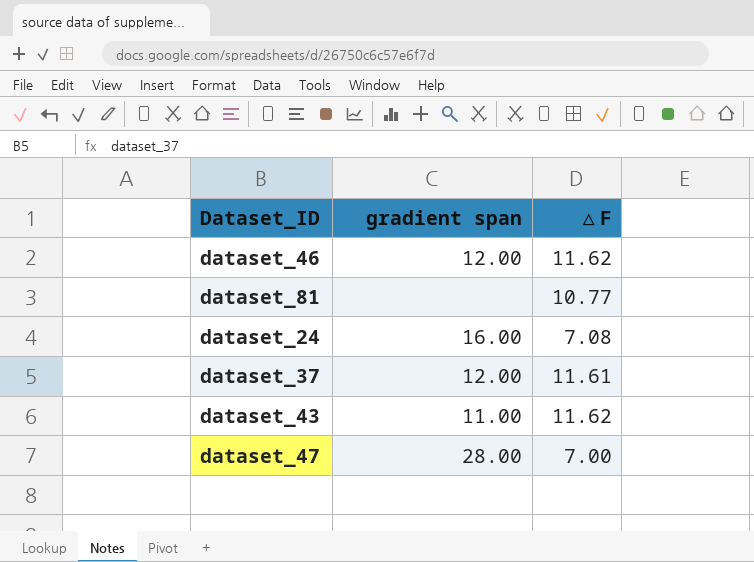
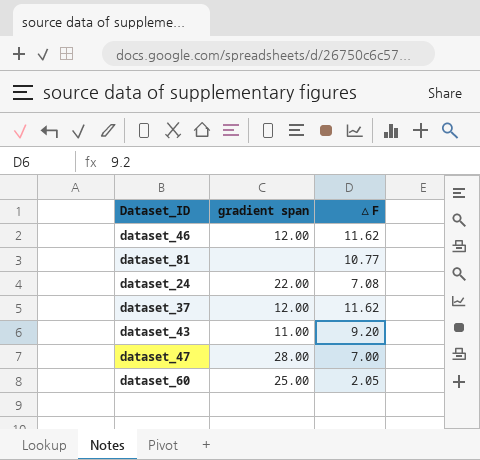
dataset_24 | gradient span: 16.00 -> 22.00
dataset_37 | △F: 11.61 -> 11.62
dataset_43 | △F: 11.62 -> 9.20
row dataset_60: none -> 25.00 | 2.05

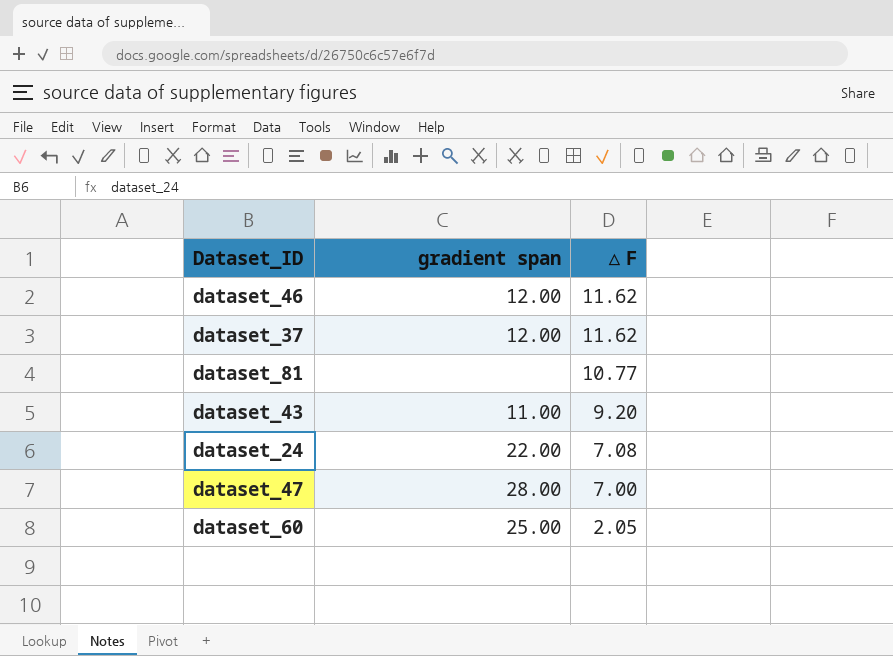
row order: none -> △F descending

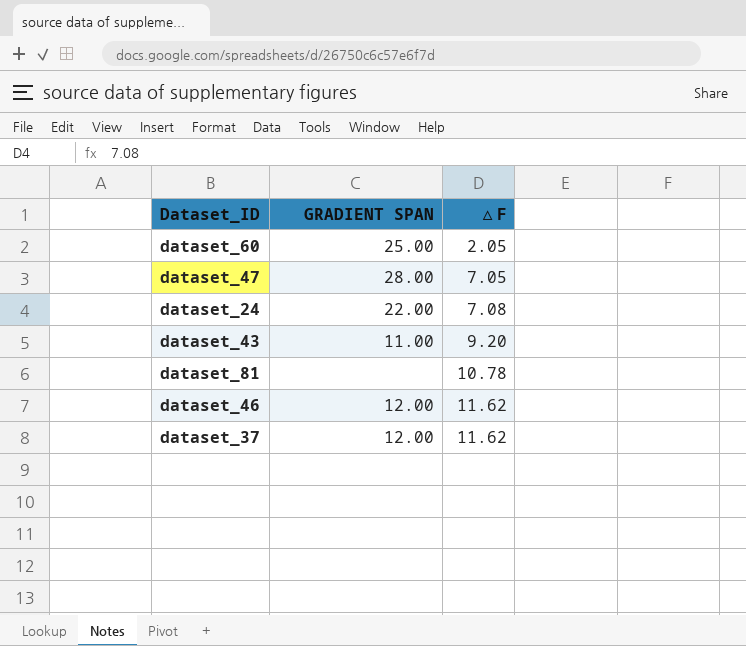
row order: △F descending -> △F ascending
column name: gradient span -> GRADIENT SPAN
dataset_47 | △F: 7.00 -> 7.05
dataset_81 | △F: 10.77 -> 10.78

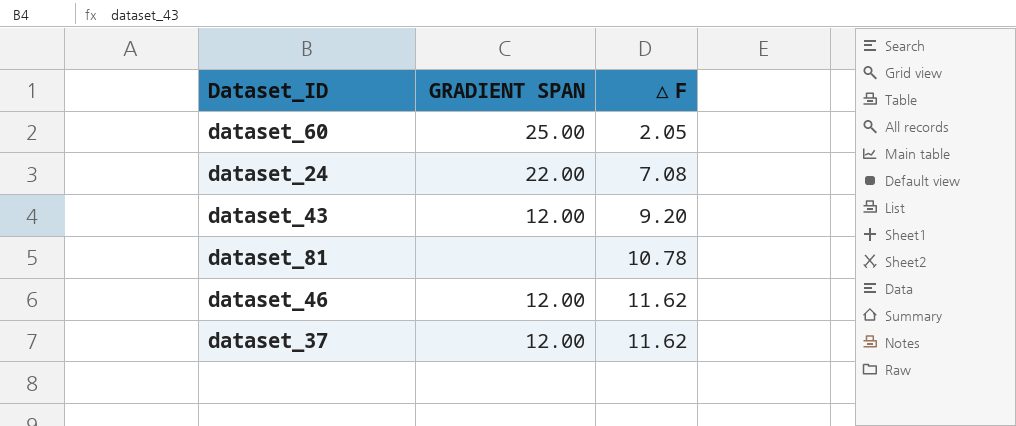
row dataset_47: 28.00 | 7.05 -> none
dataset_43 | GRADIENT SPAN: 11.00 -> 12.00

